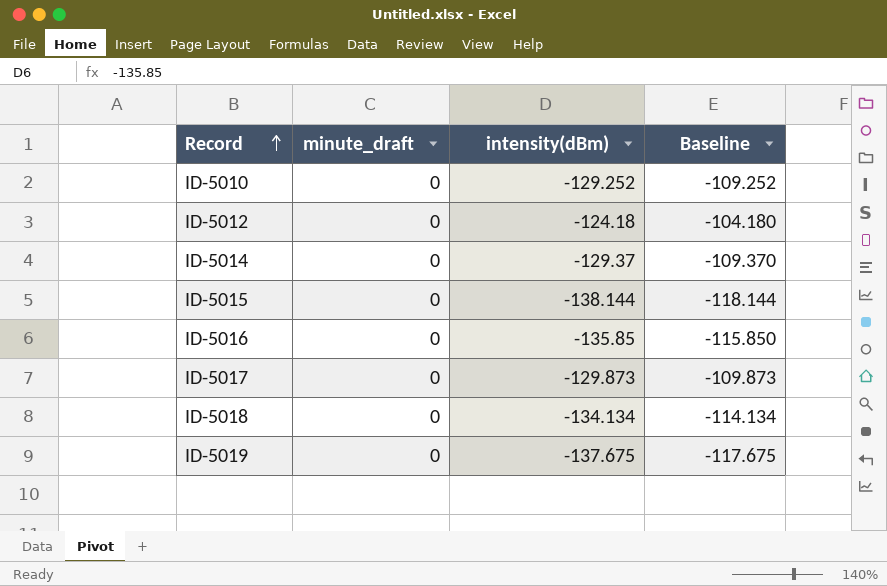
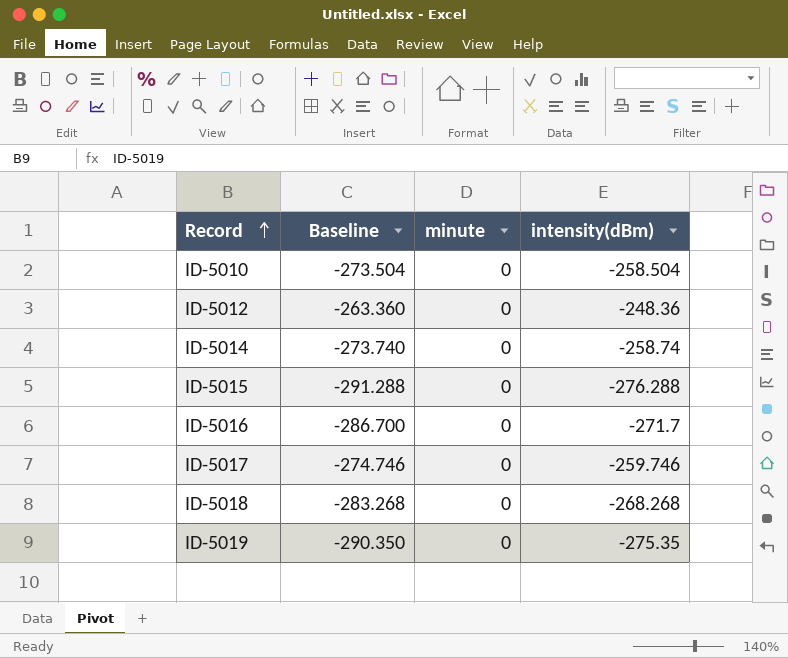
column Baseline | formula: [intensity(dBm)] + 20 -> [intensity(dBm)] - 15
column Baseline | position: 4 -> 2
column name: minute_draft -> minute
ID-5010 | intensity(dBm): -129.252 -> -258.504
ID-5012 | intensity(dBm): -124.18 -> -248.36
ID-5014 | intensity(dBm): -129.37 -> -258.74
ID-5015 | intensity(dBm): -138.144 -> -276.288
ID-5016 | intensity(dBm): -135.85 -> -271.7
ID-5017 | intensity(dBm): -129.873 -> -259.746
ID-5018 | intensity(dBm): -134.134 -> -268.268
ID-5019 | intensity(dBm): -137.675 -> -275.35

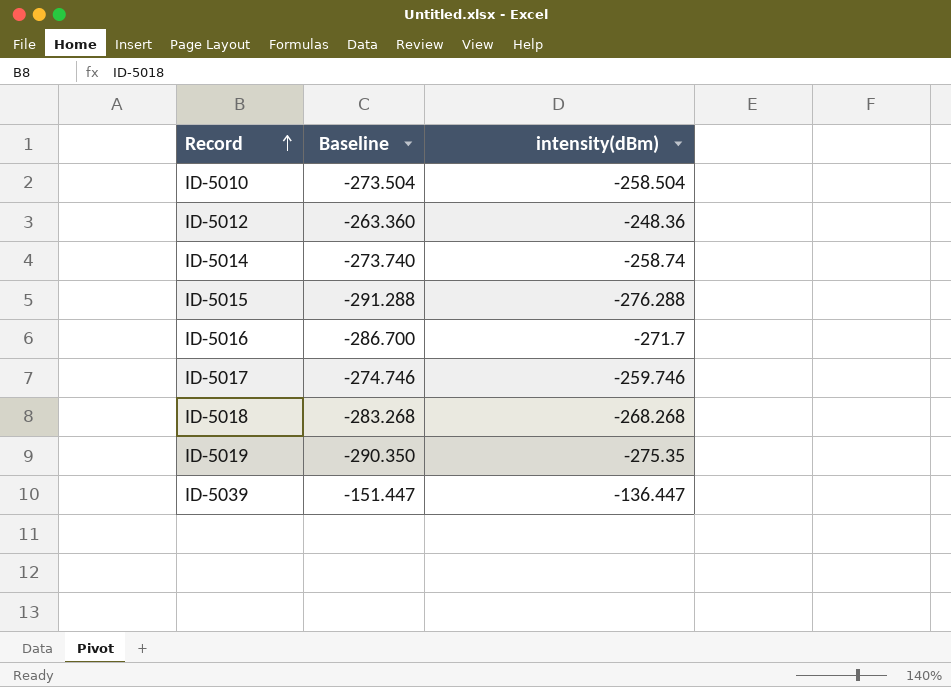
column minute | position: 3 -> none
row ID-5039: none -> -151.447 | -136.447

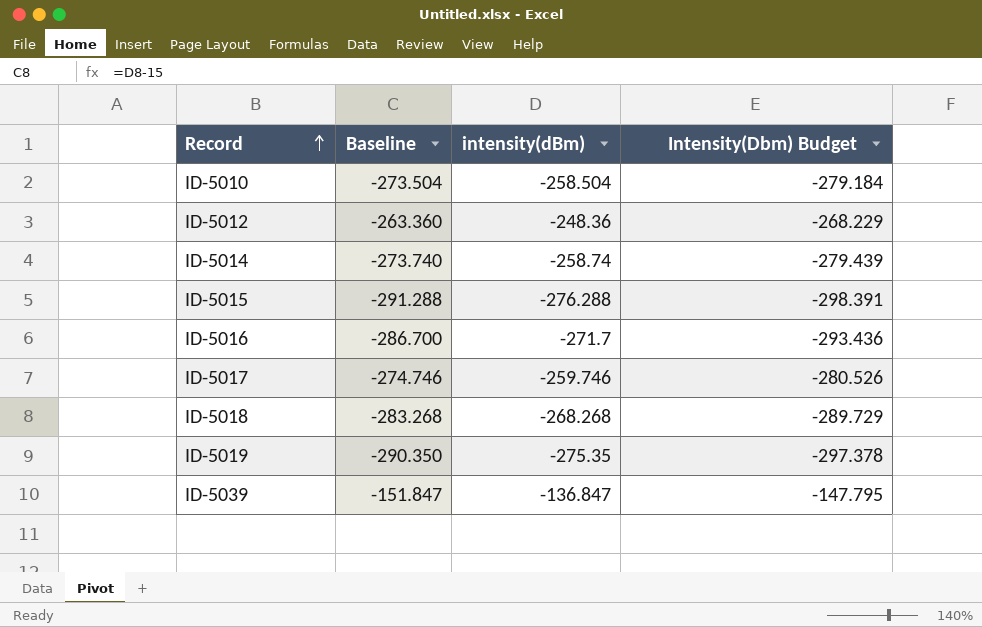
column Intensity(Dbm) Budget | formula: none -> [intensity(dBm)] * 1.08
ID-5039 | Baseline: -151.447 -> -151.847
ID-5039 | intensity(dBm): -136.447 -> -136.847

